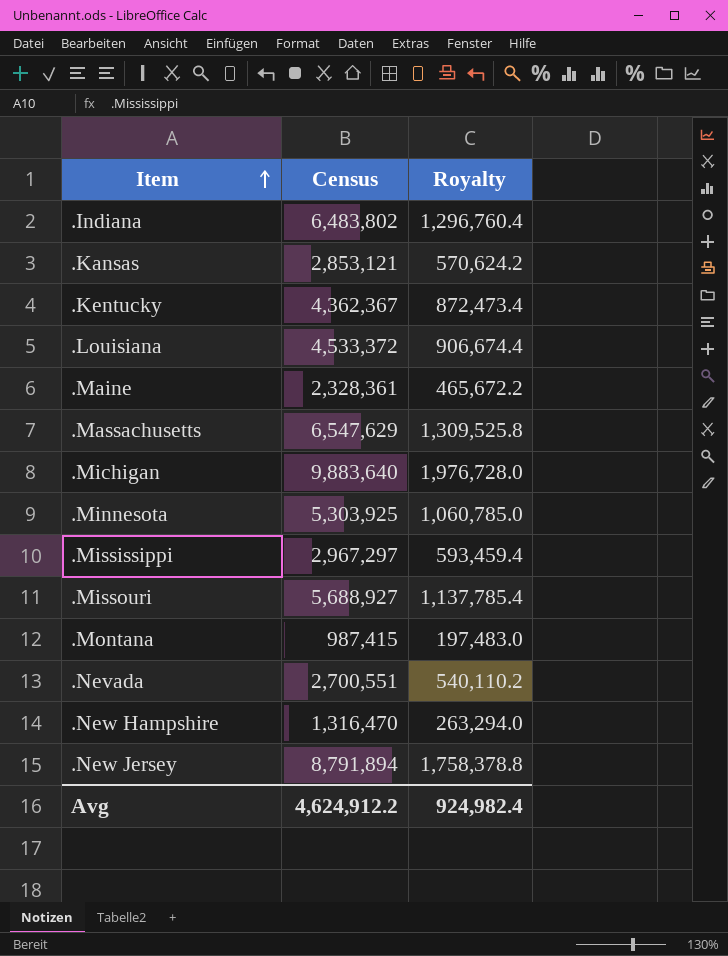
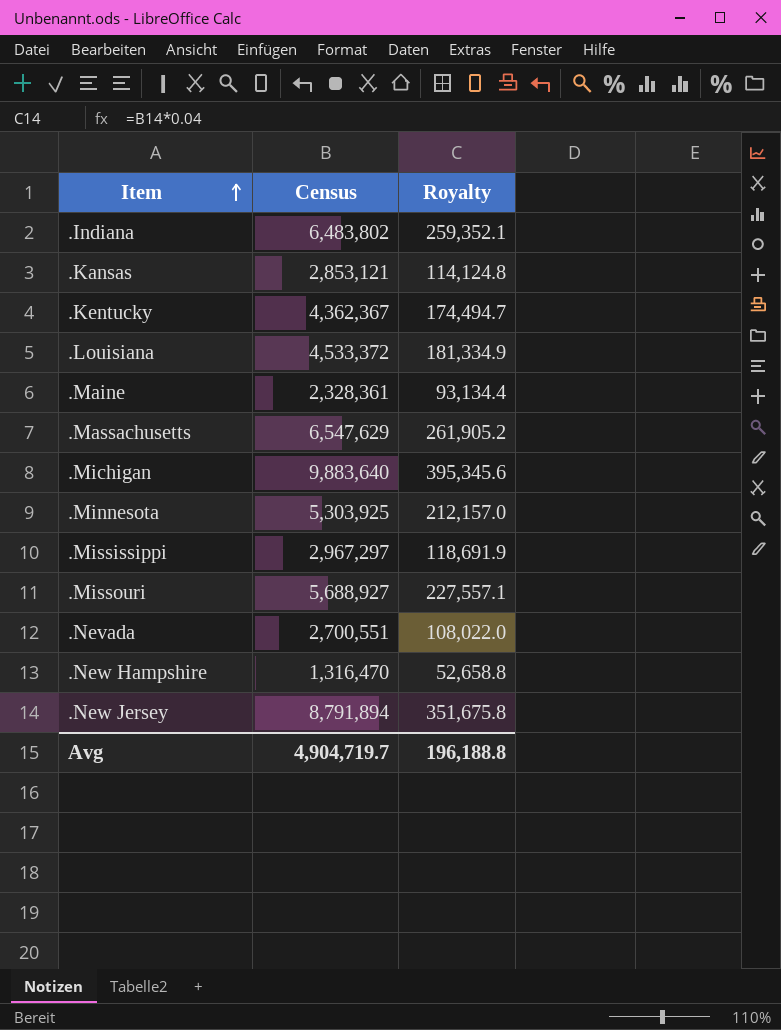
column Royalty | formula: [Census] * 0.2 -> [Census] * 0.04
row .Montana: 987,415 | 197,483.0 -> none
Avg | Census: 4,624,912.2 -> 4,904,719.7
Avg | Royalty: 924,982.4 -> 196,188.8

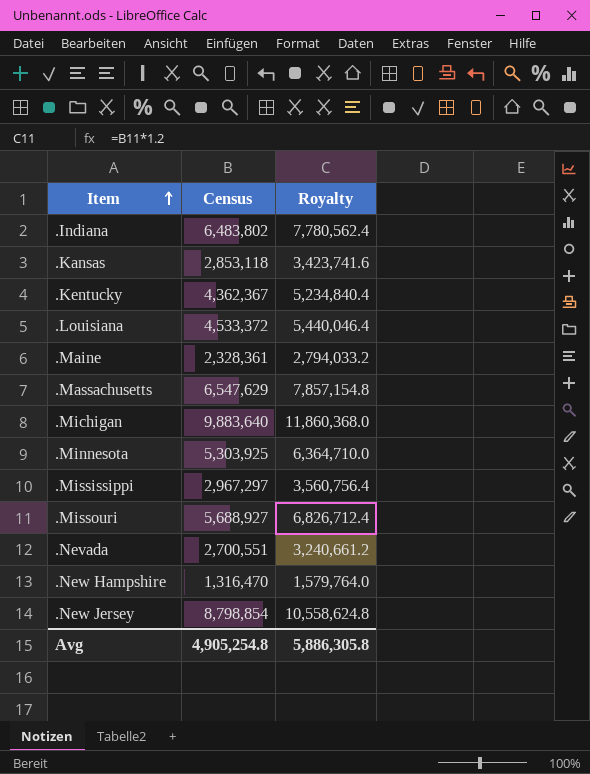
column Royalty | formula: [Census] * 0.04 -> [Census] * 1.2
.Kansas | Census: 2,853,121 -> 2,853,118
.New Jersey | Census: 8,791,894 -> 8,798,854
Avg | Census: 4,904,719.7 -> 4,905,254.8
Avg | Royalty: 196,188.8 -> 5,886,305.8

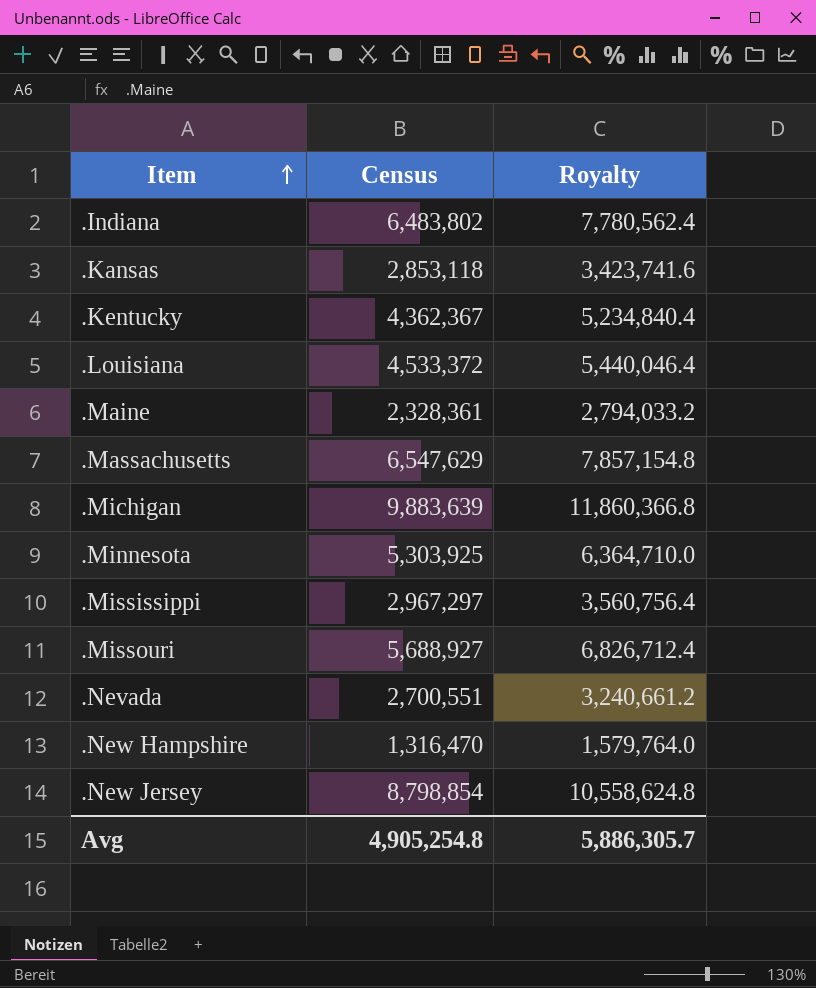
.Michigan | Census: 9,883,640 -> 9,883,639
.Michigan | Royalty: 11,860,368.0 -> 11,860,366.8
Avg | Royalty: 5,886,305.8 -> 5,886,305.7

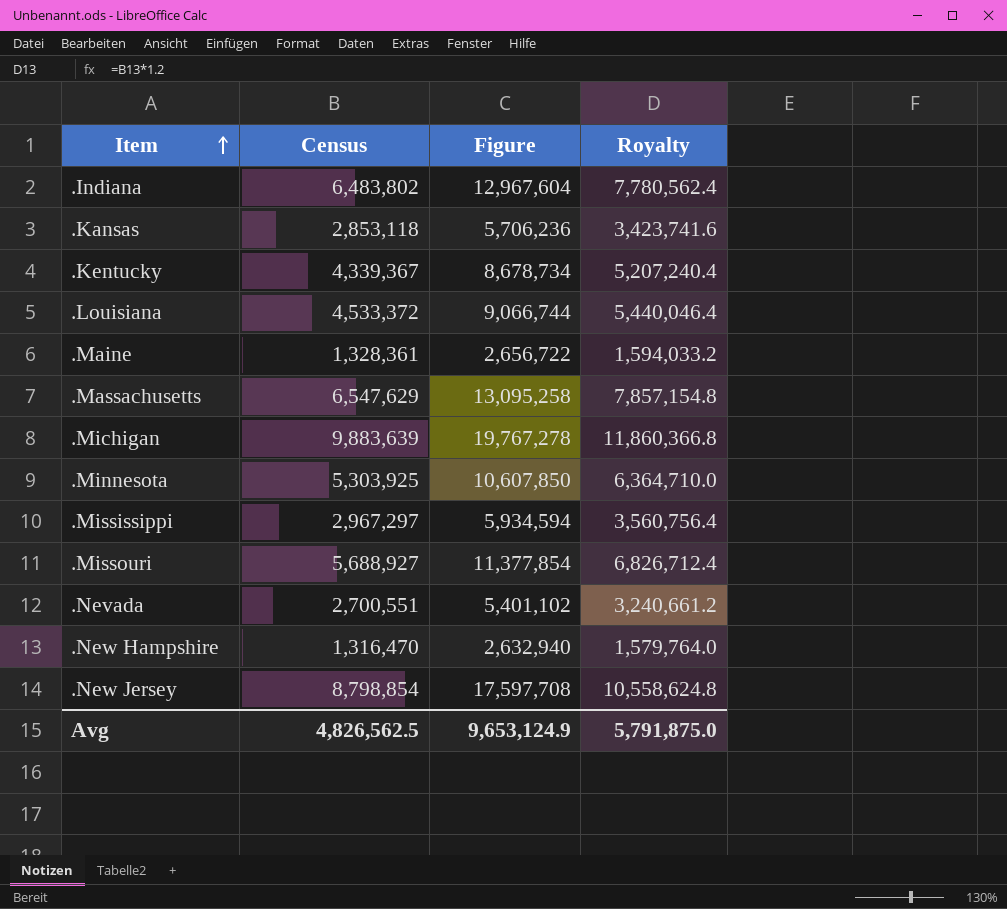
column Figure | formula: none -> [Census] * 2
.Kentucky | Census: 4,362,367 -> 4,339,367
.Kentucky | Royalty: 5,234,840.4 -> 5,207,240.4
.Maine | Census: 2,328,361 -> 1,328,361
.Maine | Royalty: 2,794,033.2 -> 1,594,033.2
Avg | Census: 4,905,254.8 -> 4,826,562.5
Avg | Royalty: 5,886,305.7 -> 5,791,875.0

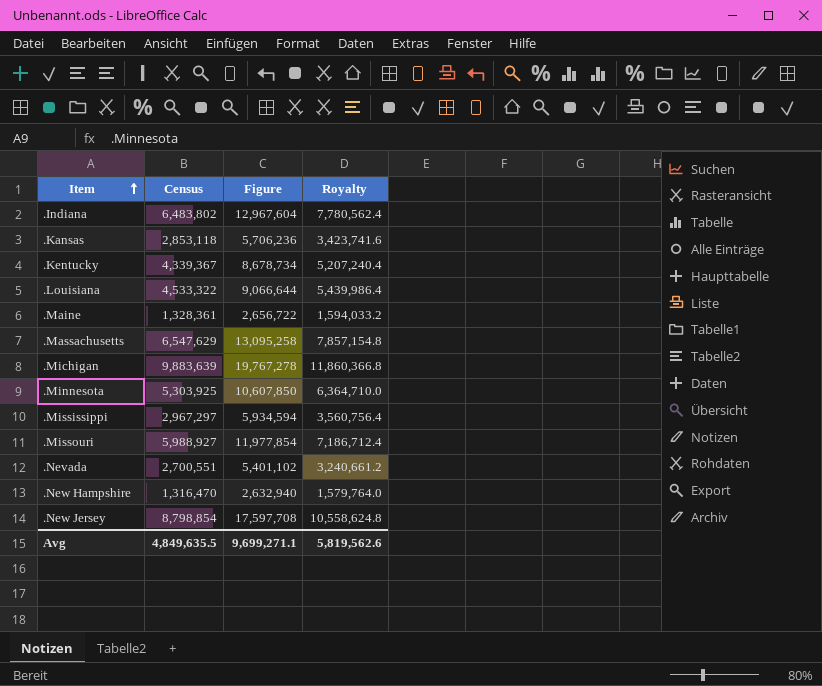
.Louisiana | Census: 4,533,372 -> 4,533,322
.Louisiana | Figure: 9,066,744 -> 9,066,644
.Louisiana | Royalty: 5,440,046.4 -> 5,439,986.4
.Missouri | Census: 5,688,927 -> 5,988,927
.Missouri | Figure: 11,377,854 -> 11,977,854
.Missouri | Royalty: 6,826,712.4 -> 7,186,712.4
Avg | Census: 4,826,562.5 -> 4,849,635.5
Avg | Figure: 9,653,124.9 -> 9,699,271.1
Avg | Royalty: 5,791,875.0 -> 5,819,562.6

